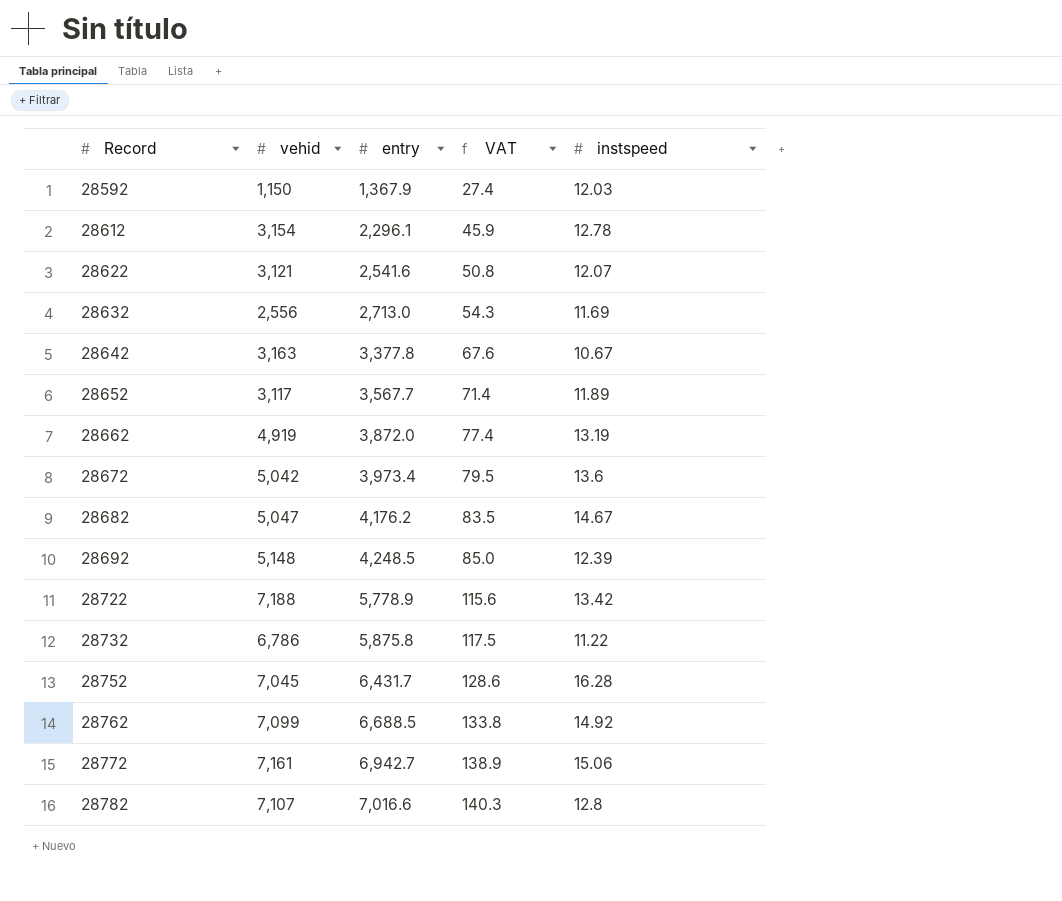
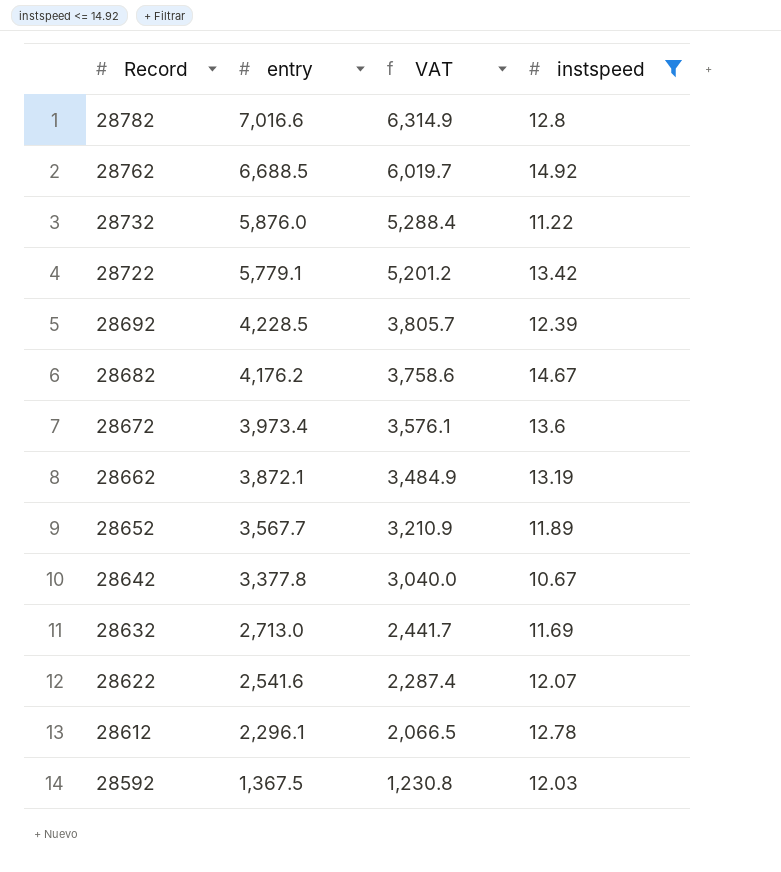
filter: none -> instspeed <= 14.92
row order: Record ascending -> Record descending
column vehid | position: 2 -> none
column VAT | formula: [entry] * 0.02 -> [entry] * 0.9
28732 | entry: 5,875.8 -> 5,876.0
28722 | entry: 5,778.9 -> 5,779.1
28692 | entry: 4,248.5 -> 4,228.5
28662 | entry: 3,872.0 -> 3,872.1
28592 | entry: 1,367.9 -> 1,367.5

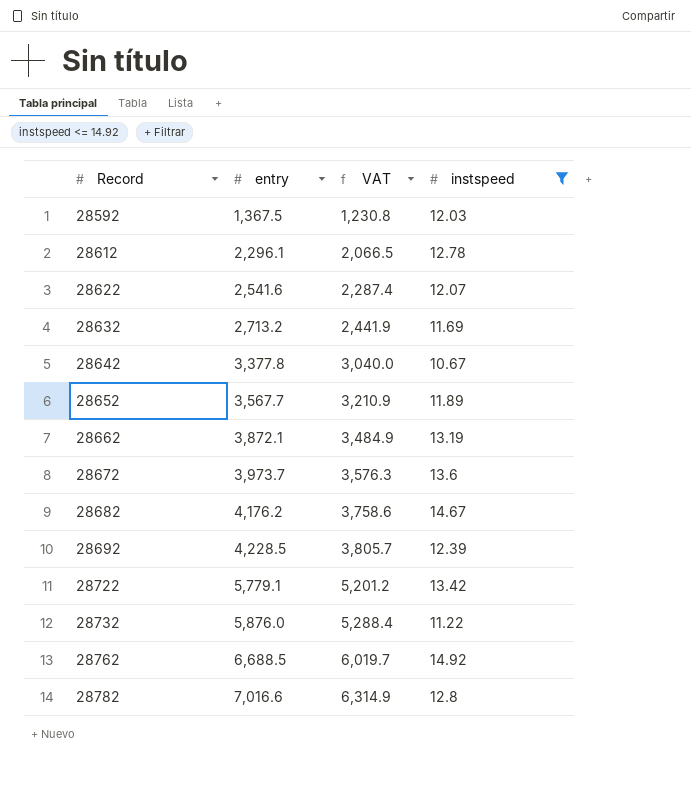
row order: Record descending -> Record ascending
28632 | entry: 2,713.0 -> 2,713.2
28632 | VAT: 2,441.7 -> 2,441.9
28672 | entry: 3,973.4 -> 3,973.7
28672 | VAT: 3,576.1 -> 3,576.3

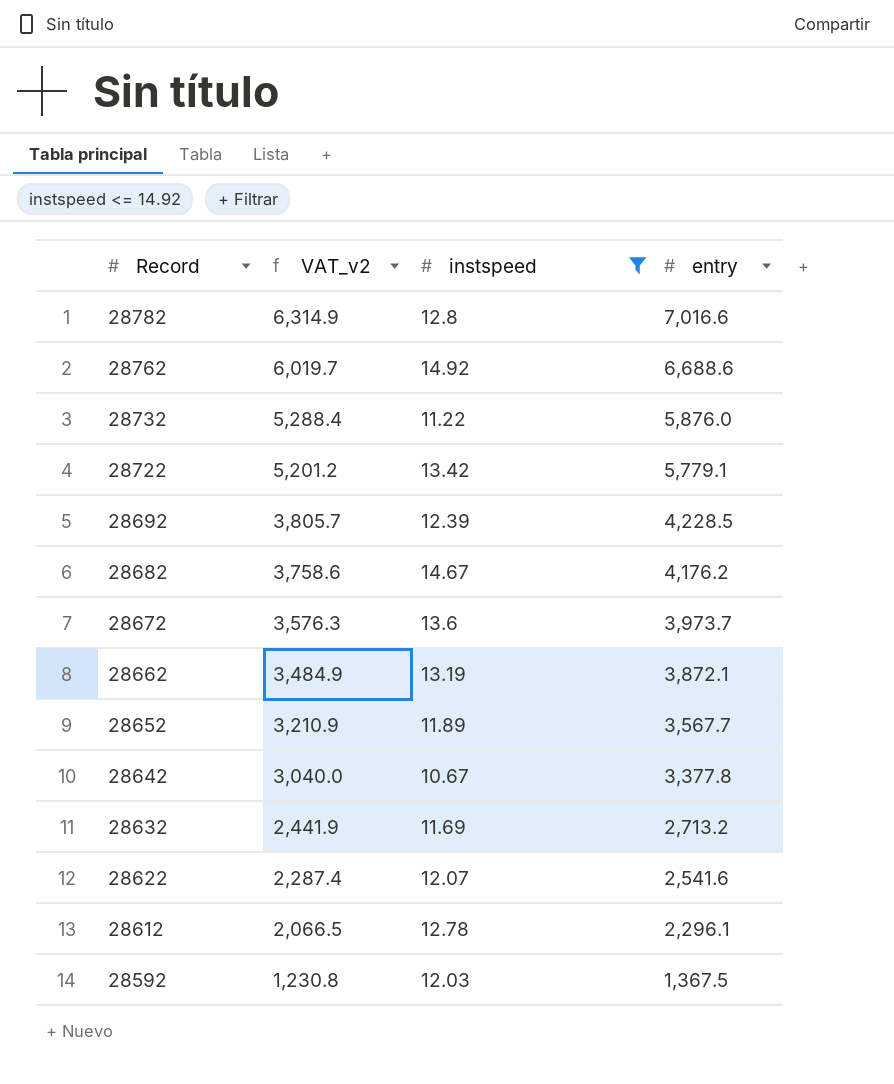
row order: Record ascending -> Record descending
column name: VAT -> VAT_v2
column entry | position: 2 -> 4
28762 | entry: 6,688.5 -> 6,688.6

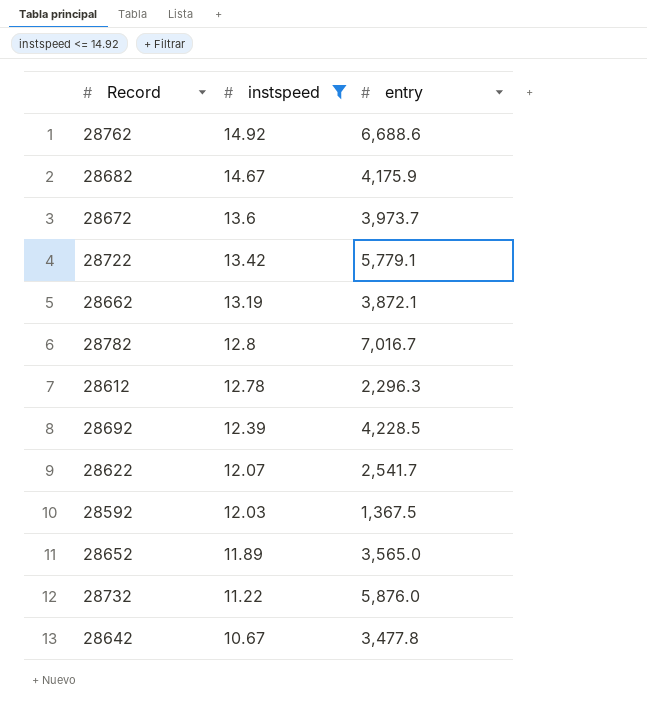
row order: Record descending -> instspeed descending
column VAT_v2 | formula: [entry] * 0.9 -> none
row 28632: 2,441.9 | 11.69 | 2,713.2 -> none
28682 | entry: 4,176.2 -> 4,175.9
28782 | entry: 7,016.6 -> 7,016.7
28612 | entry: 2,296.1 -> 2,296.3
28622 | entry: 2,541.6 -> 2,541.7
28652 | entry: 3,567.7 -> 3,565.0
28642 | entry: 3,377.8 -> 3,477.8

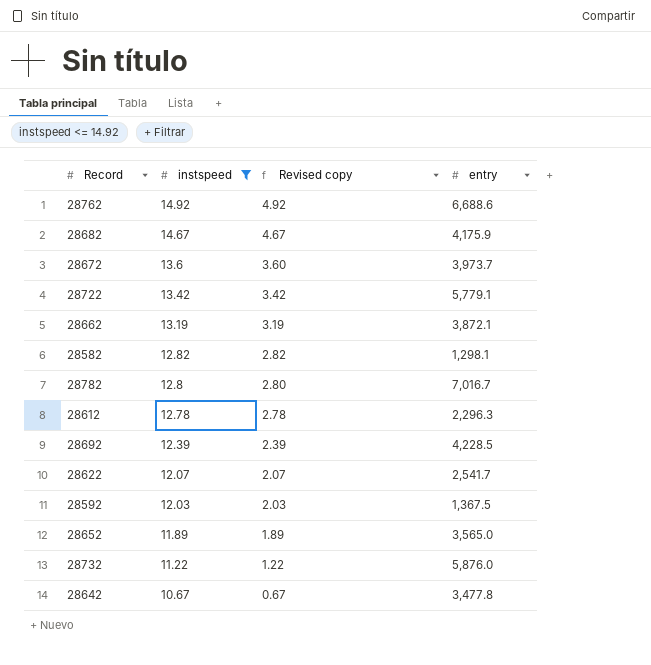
column Revised copy | formula: none -> [instspeed] - 10
row 28582: none -> 12.82 | 2.82 | 1,298.1

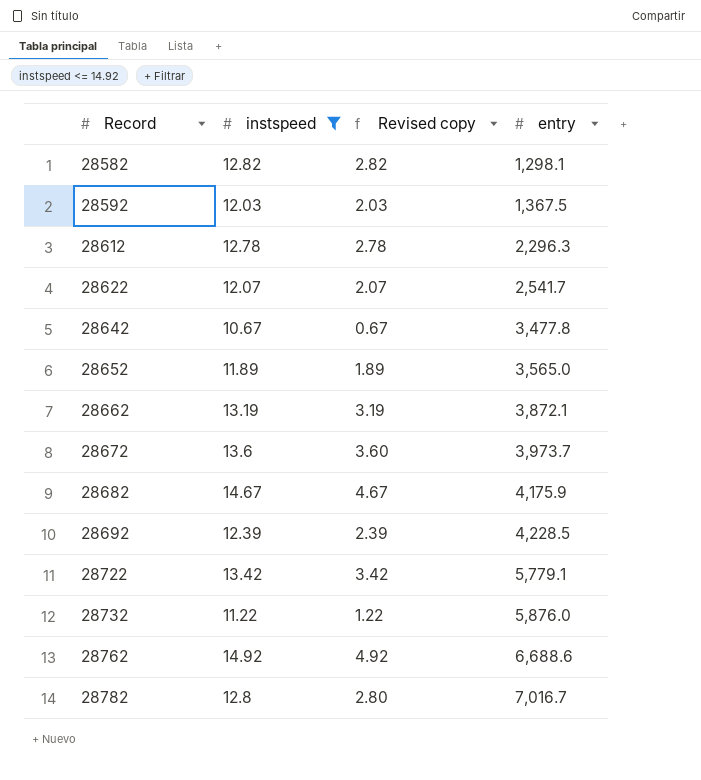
row order: instspeed descending -> Record ascending

